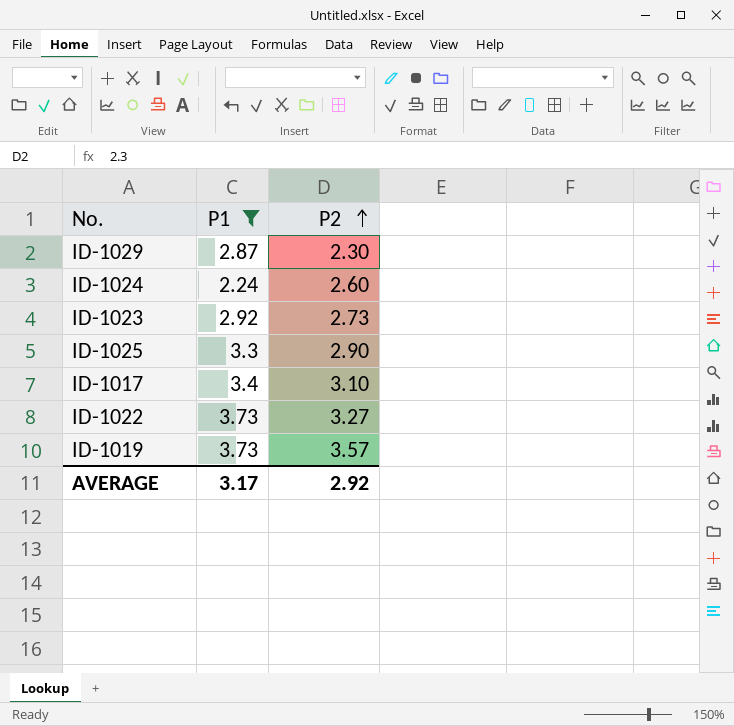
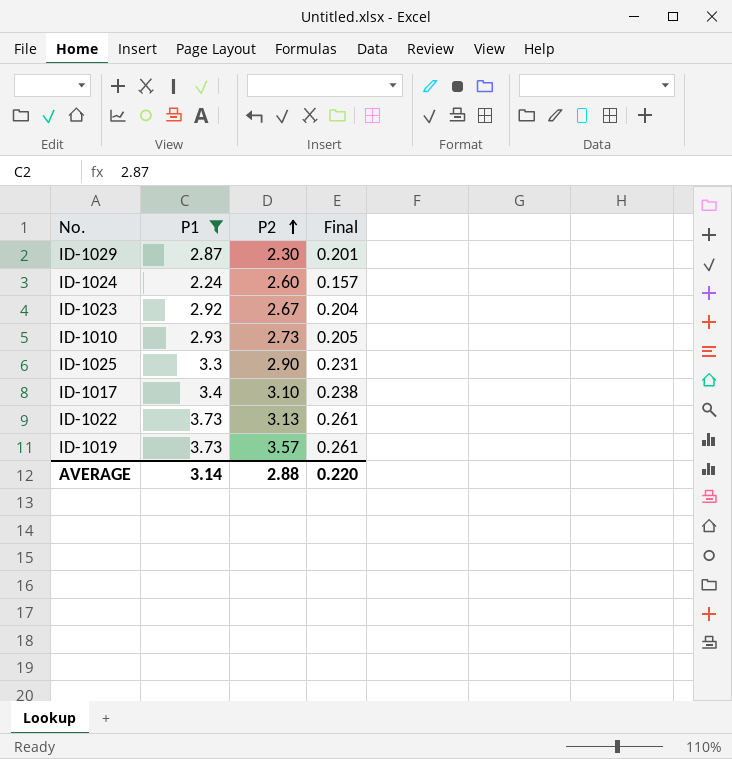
column Final | formula: none -> [P1] * 0.07
ID-1023 | P2: 2.73 -> 2.67
row ID-1010: none -> 2.93 | 2.73 | 0.205
ID-1022 | P2: 3.27 -> 3.13
AVERAGE | P1: 3.17 -> 3.14
AVERAGE | P2: 2.92 -> 2.88

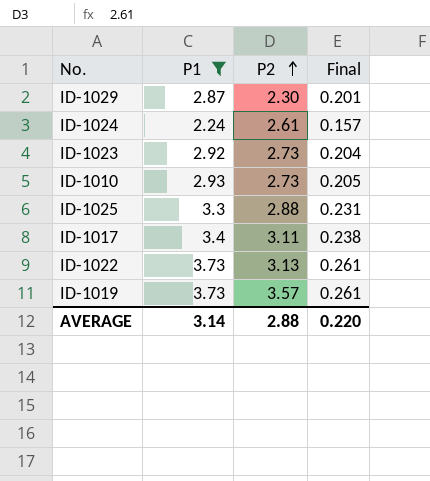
ID-1024 | P2: 2.60 -> 2.61
ID-1023 | P2: 2.67 -> 2.73
ID-1025 | P2: 2.90 -> 2.88
ID-1017 | P2: 3.10 -> 3.11

